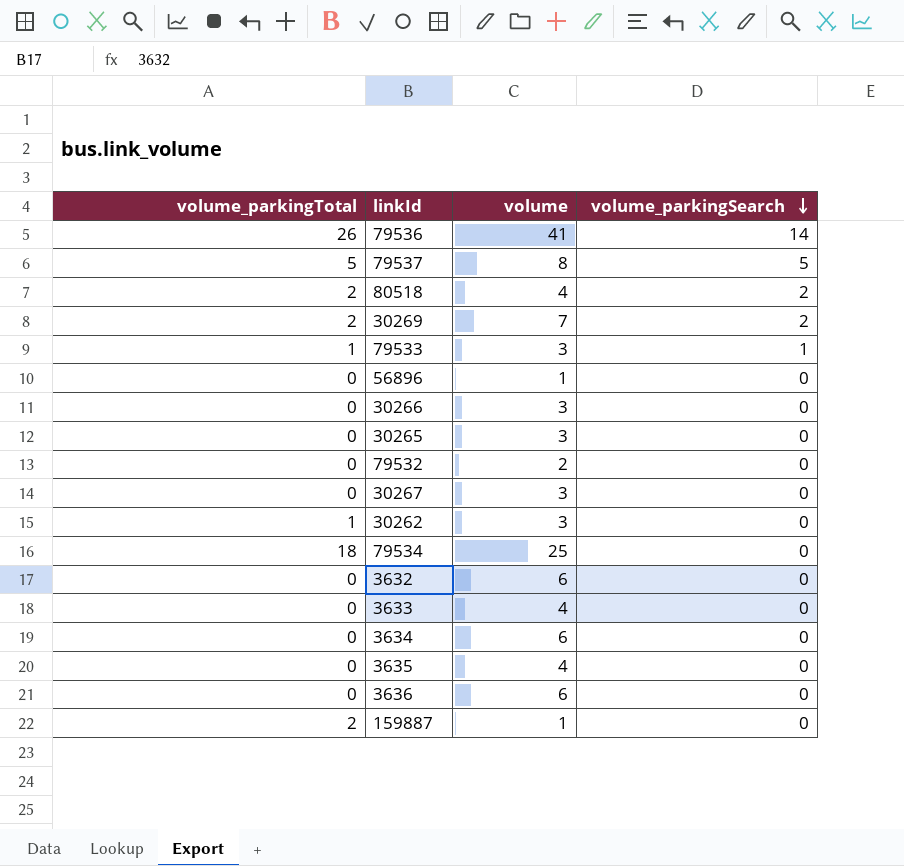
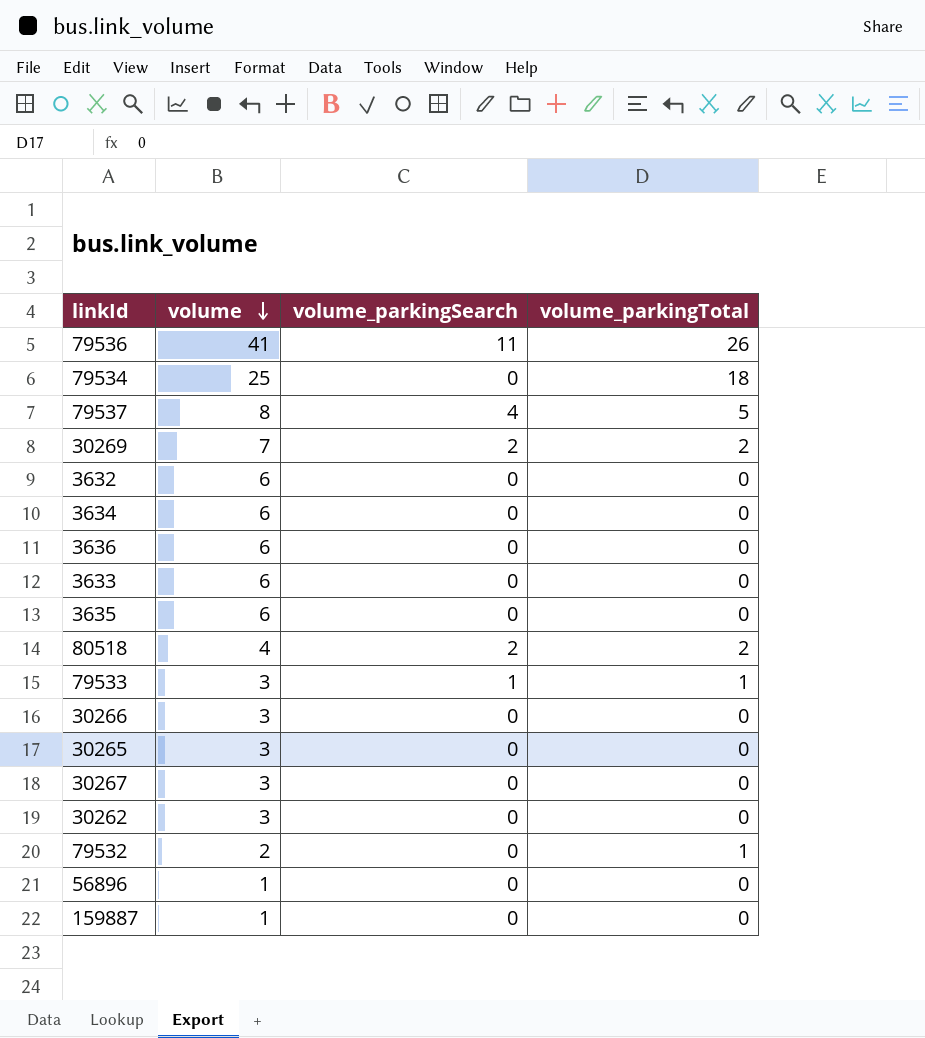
row order: volume_parkingSearch descending -> volume descending
column volume_parkingTotal | position: 1 -> 4
79536 | volume_parkingSearch: 14 -> 11
79537 | volume_parkingSearch: 5 -> 4
3633 | volume: 4 -> 6
3635 | volume: 4 -> 6
30262 | volume_parkingTotal: 1 -> 0
79532 | volume_parkingTotal: 0 -> 1
159887 | volume_parkingTotal: 2 -> 0

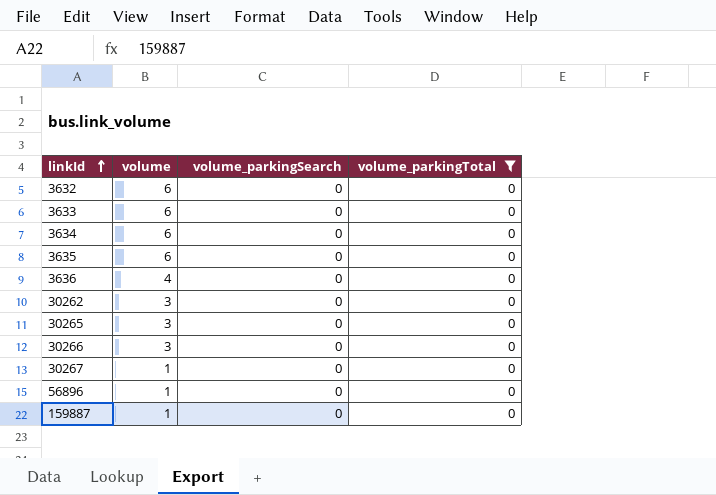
filter: none -> volume_parkingTotal = 0
row order: volume descending -> linkId ascending
3636 | volume: 6 -> 4
30267 | volume: 3 -> 1

